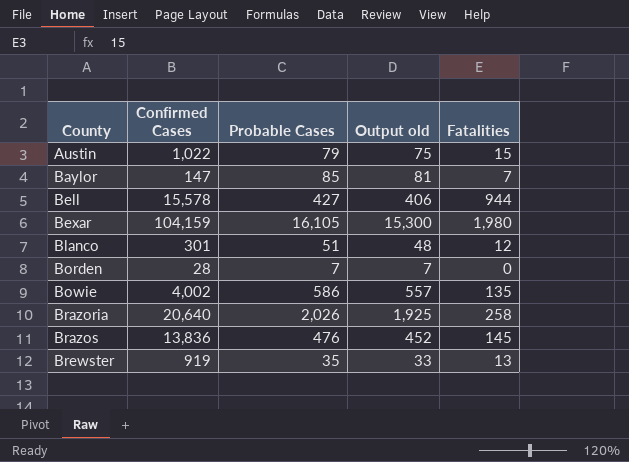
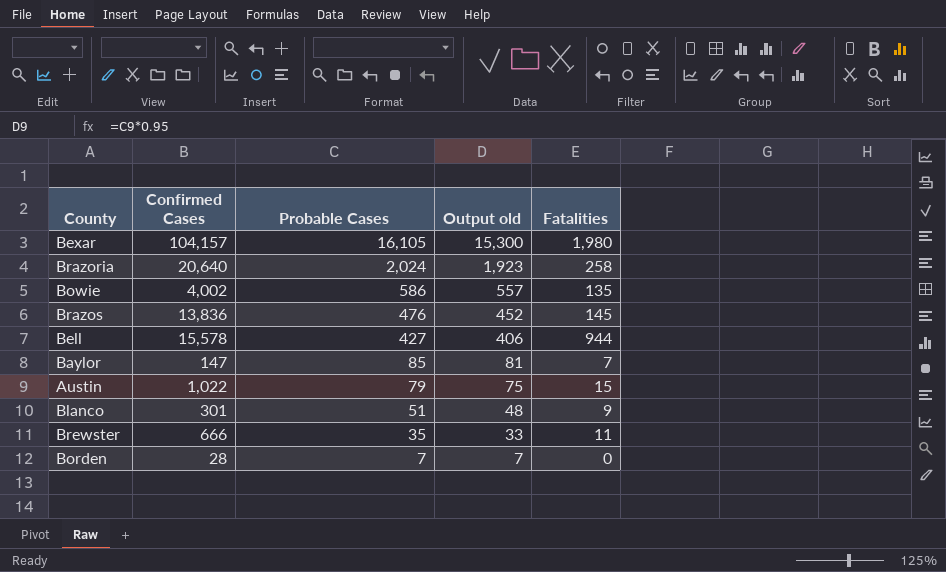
row order: County ascending -> Probable Cases descending
Bexar | Confirmed Cases: 104,159 -> 104,157
Brazoria | Probable Cases: 2,026 -> 2,024
Brazoria | Output old: 1,925 -> 1,923
Blanco | Fatalities: 12 -> 9
Brewster | Confirmed Cases: 919 -> 666
Brewster | Fatalities: 13 -> 11

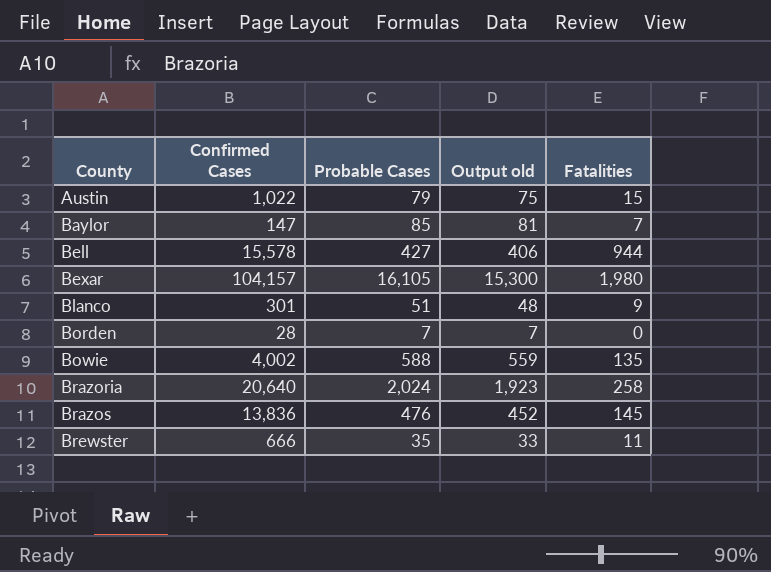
row order: Probable Cases descending -> County ascending
Bowie | Probable Cases: 586 -> 588
Bowie | Output old: 557 -> 559

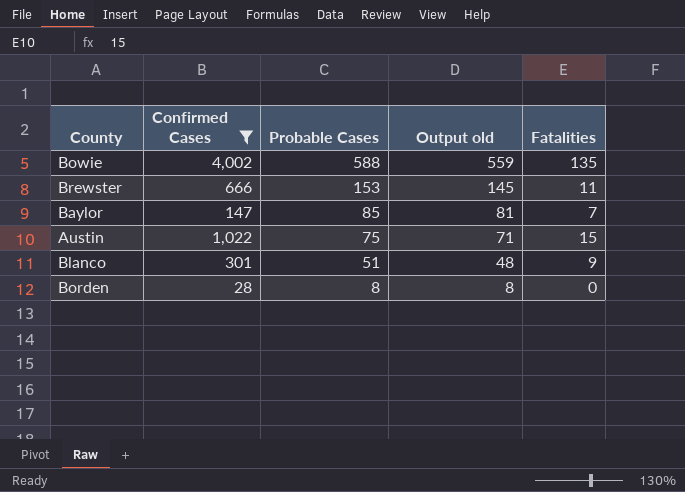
filter: none -> Confirmed Cases <= 4,002
row order: County ascending -> Probable Cases descending
Brewster | Probable Cases: 35 -> 153
Brewster | Output old: 33 -> 145
Austin | Probable Cases: 79 -> 75
Austin | Output old: 75 -> 71
Borden | Probable Cases: 7 -> 8
Borden | Output old: 7 -> 8

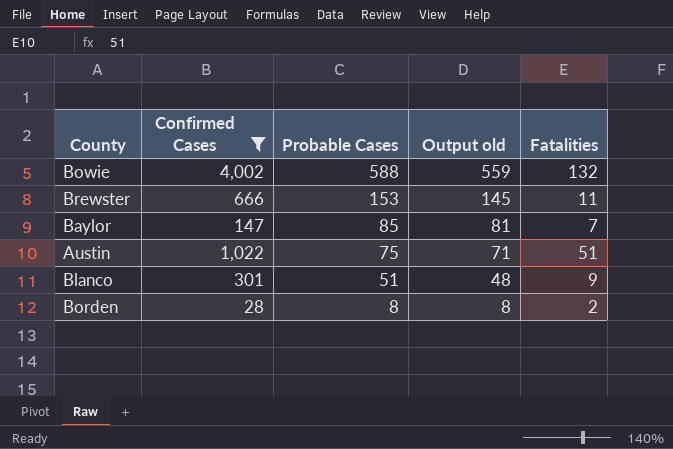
Bowie | Fatalities: 135 -> 132
Austin | Fatalities: 15 -> 51
Borden | Fatalities: 0 -> 2

